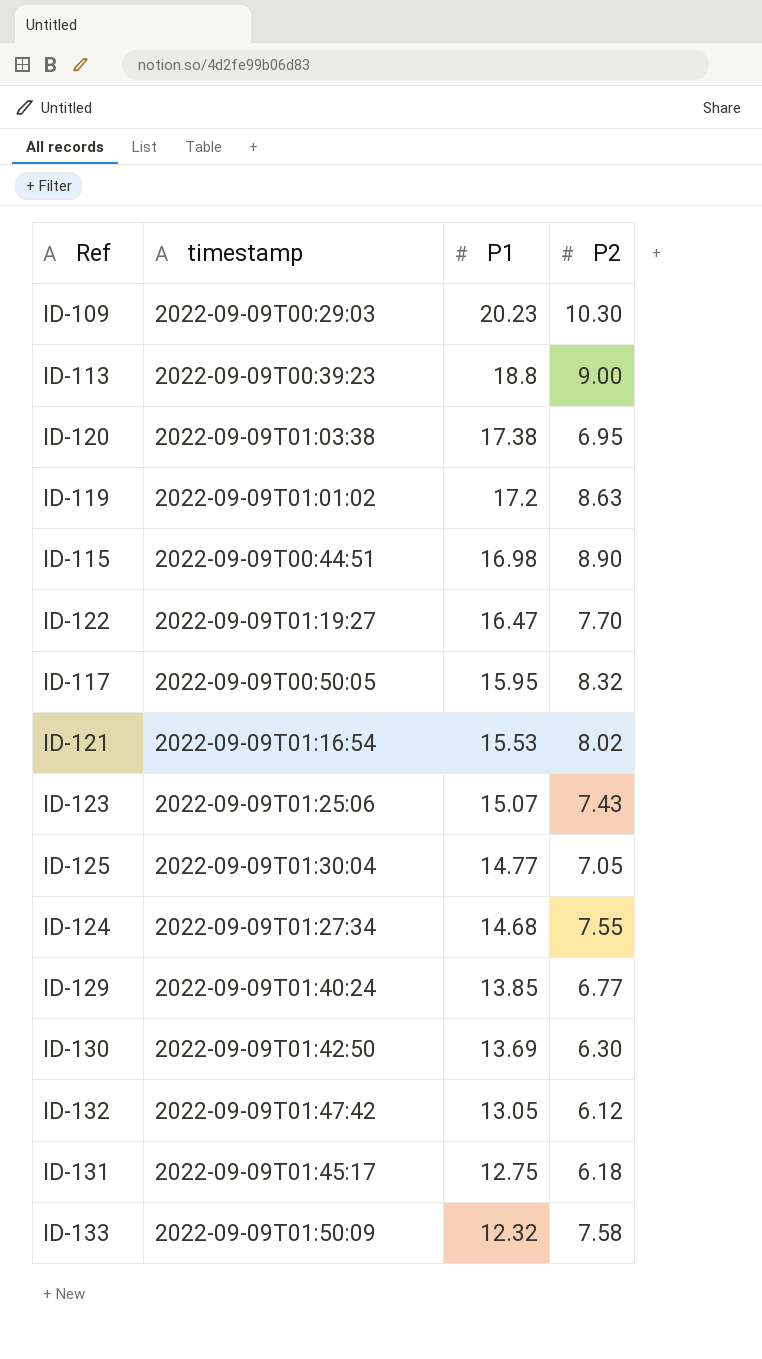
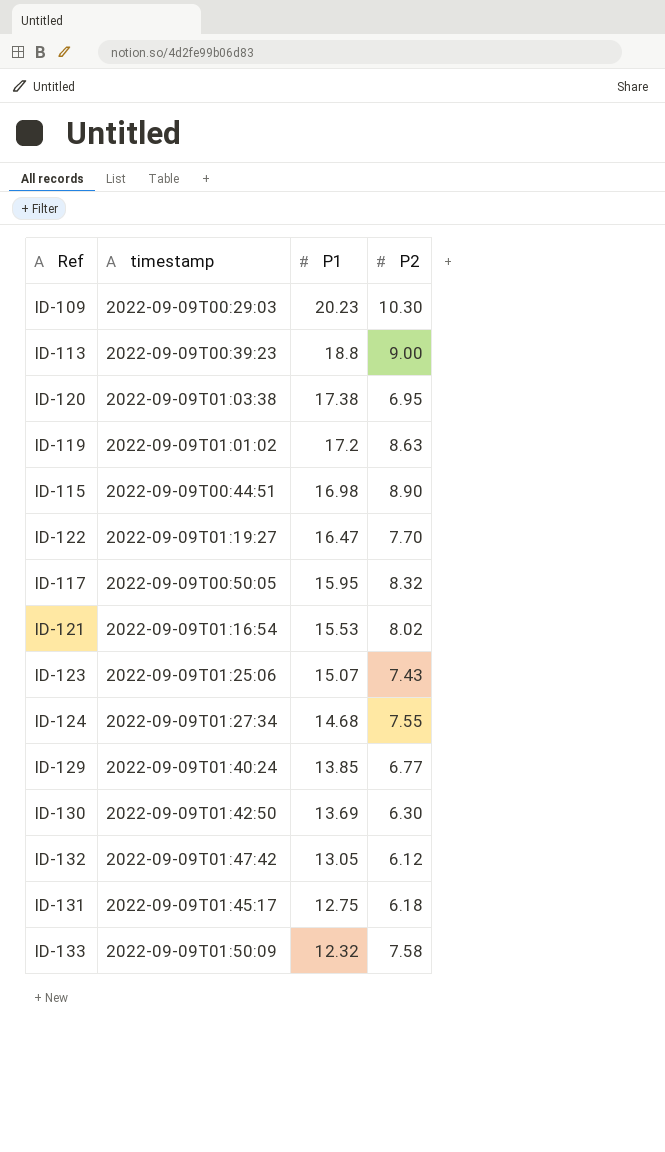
row ID-125: 2022-09-09T01:30:04 | 14.77 | 7.05 -> none

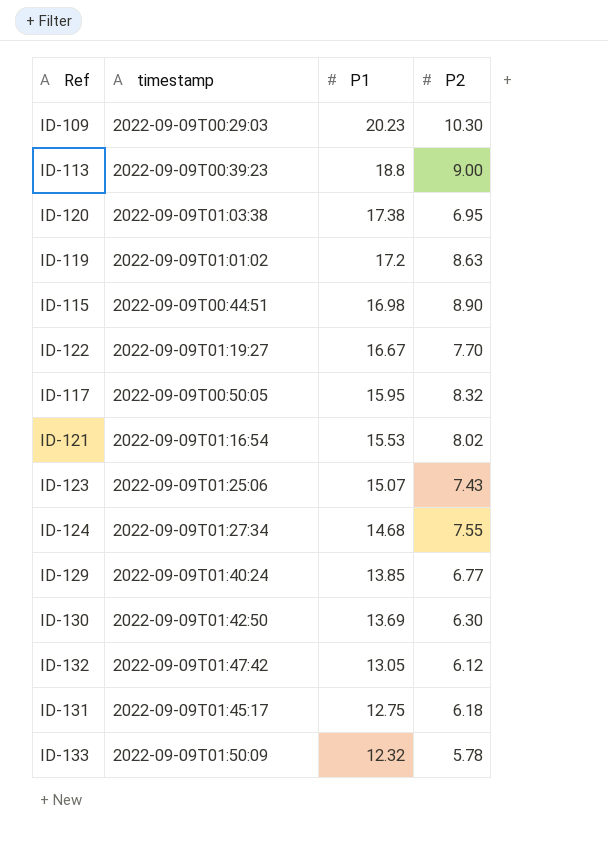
ID-122 | P1: 16.47 -> 16.67
ID-133 | P2: 7.58 -> 5.78

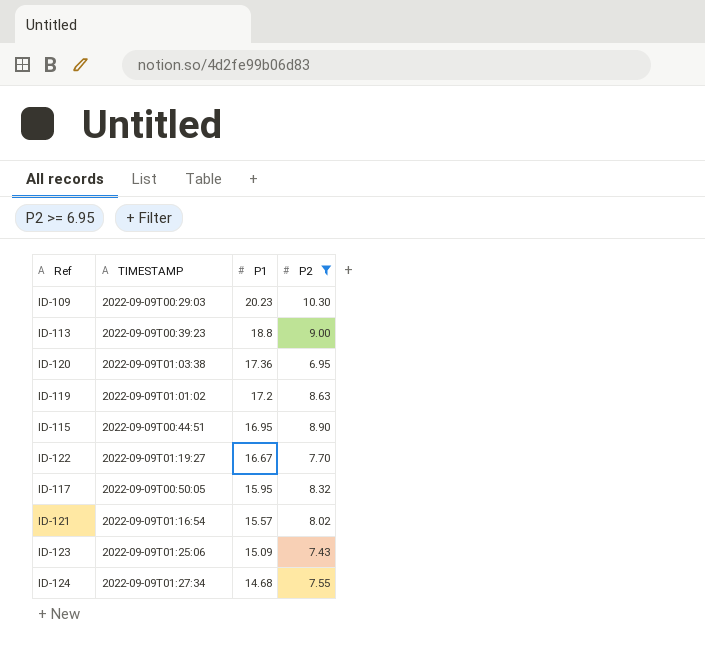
filter: none -> P2 >= 6.95
column name: timestamp -> TIMESTAMP
ID-120 | P1: 17.38 -> 17.36
ID-115 | P1: 16.98 -> 16.95
ID-121 | P1: 15.53 -> 15.57
ID-123 | P1: 15.07 -> 15.09

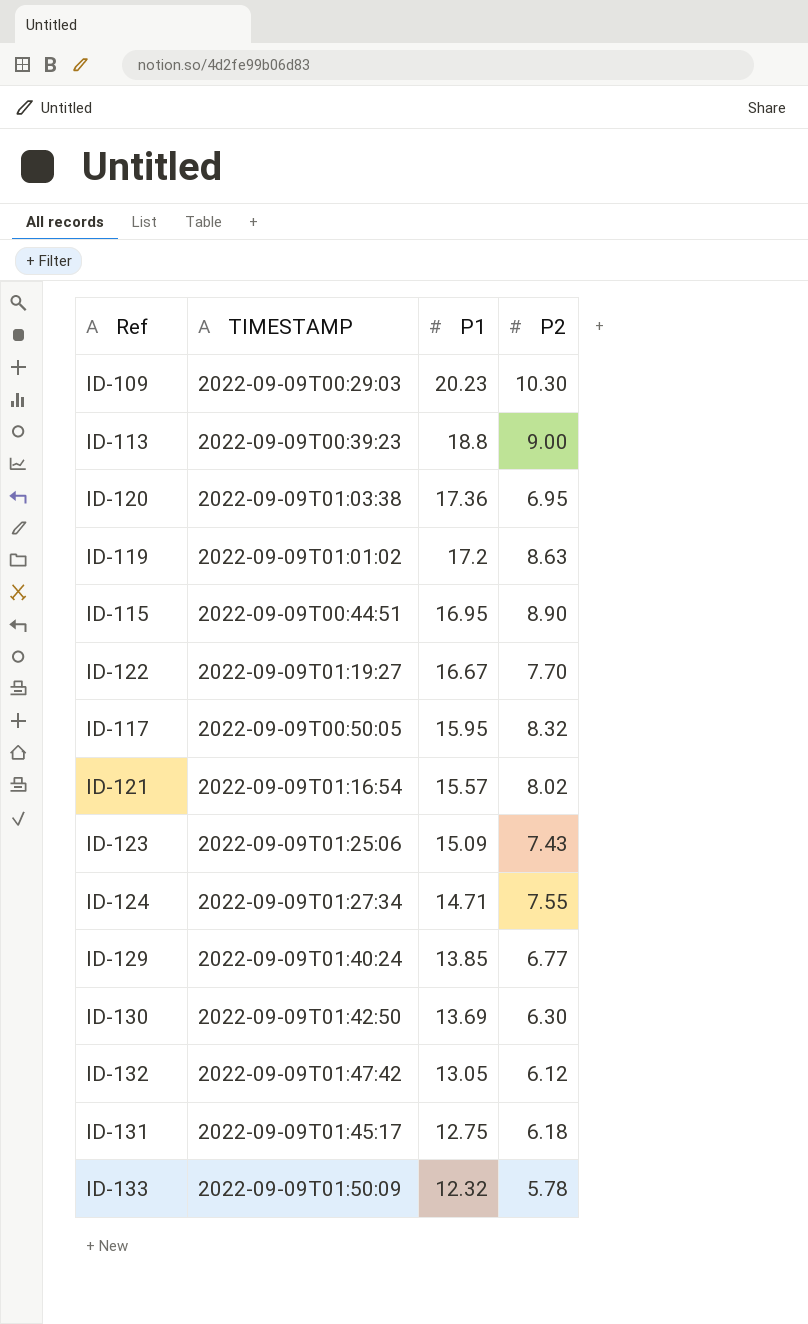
filter: P2 >= 6.95 -> none
ID-124 | P1: 14.68 -> 14.71

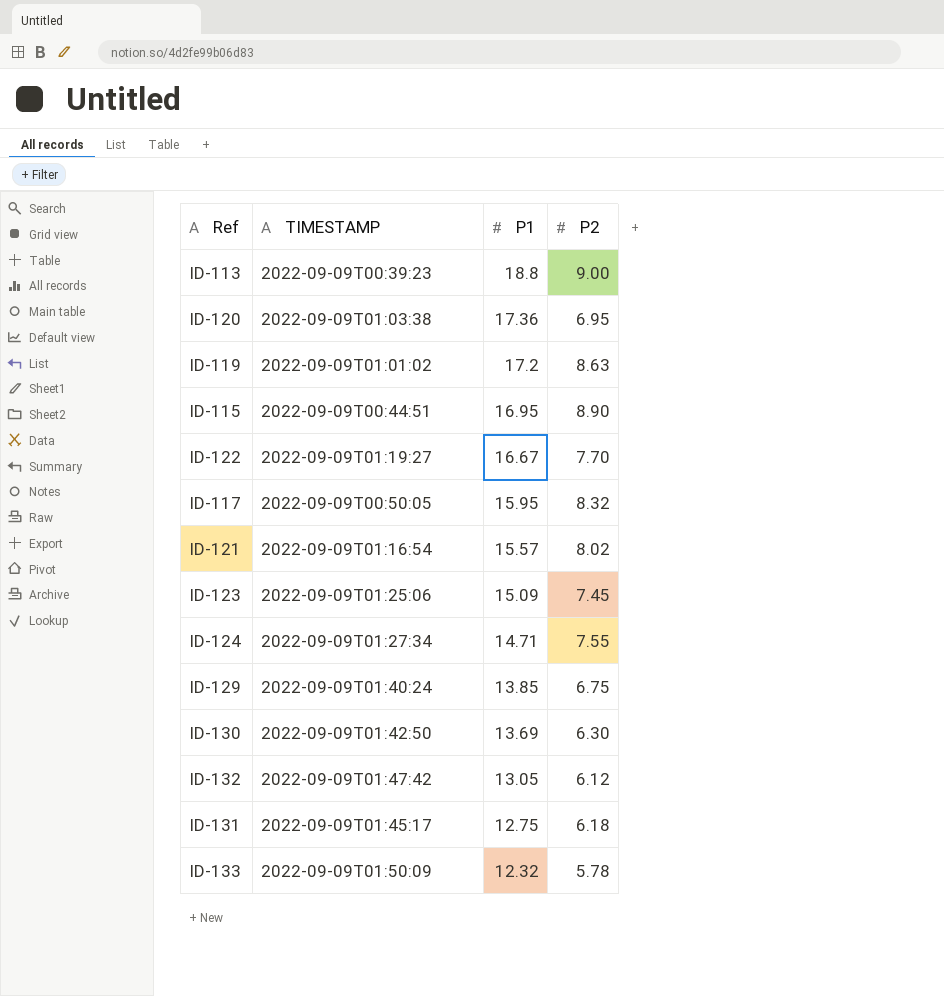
row ID-109: 2022-09-09T00:29:03 | 20.23 | 10.30 -> none
ID-123 | P2: 7.43 -> 7.45
ID-129 | P2: 6.77 -> 6.75

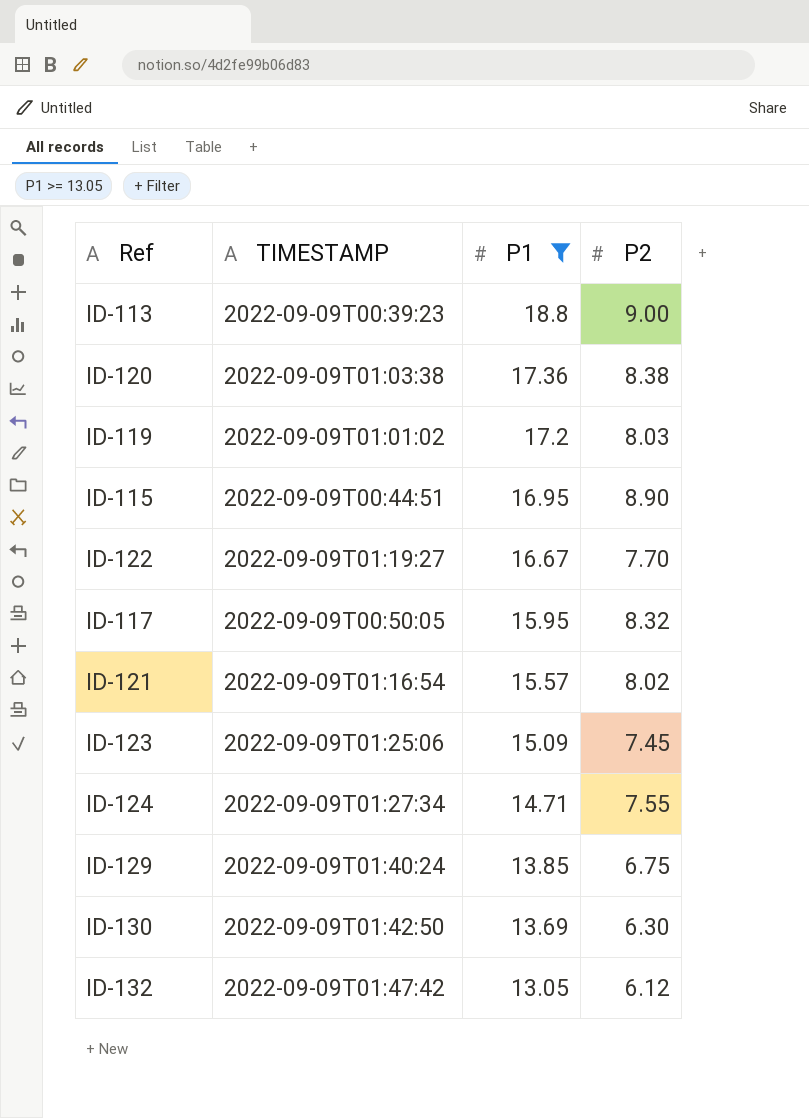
filter: none -> P1 >= 13.05
ID-120 | P2: 6.95 -> 8.38
ID-119 | P2: 8.63 -> 8.03

